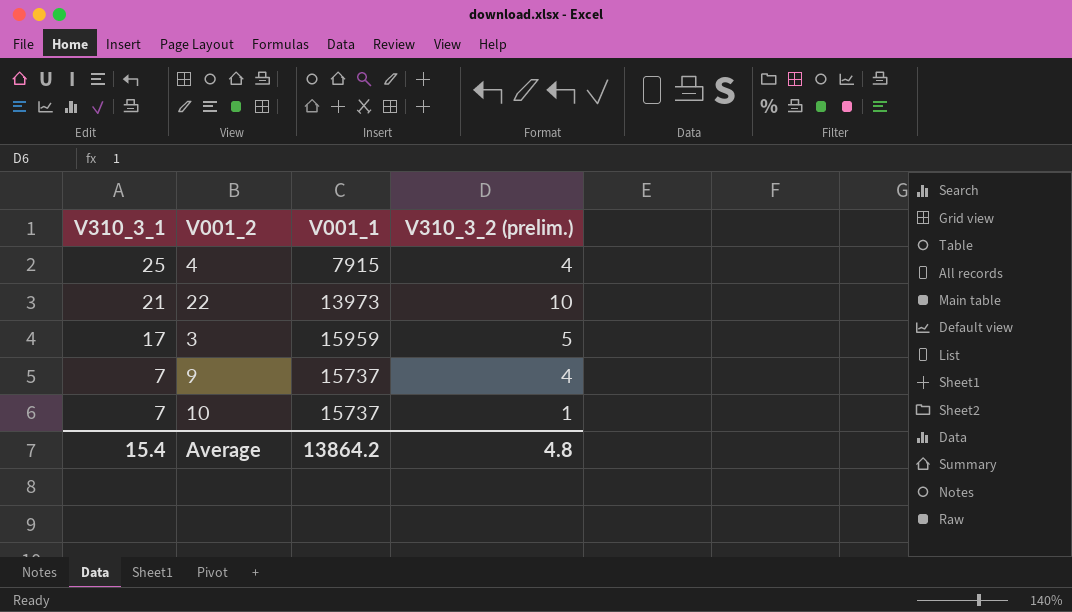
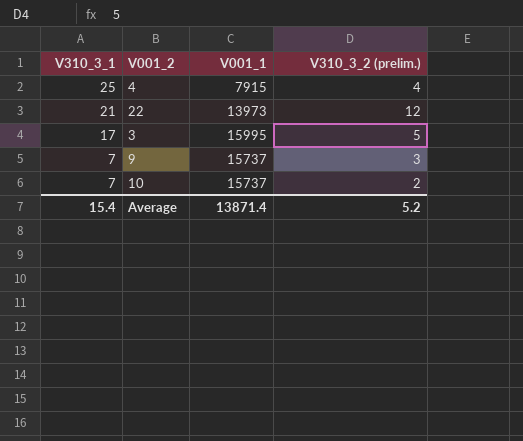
22 | V310_3_2 (prelim.): 10 -> 12
3 | V001_1: 15959 -> 15995
9 | V310_3_2 (prelim.): 4 -> 3
10 | V310_3_2 (prelim.): 1 -> 2
Average | V001_1: 13864.2 -> 13871.4
Average | V310_3_2 (prelim.): 4.8 -> 5.2

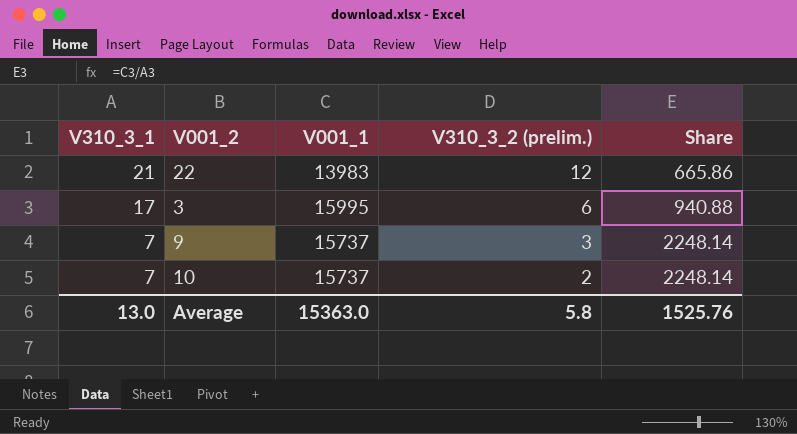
column Share | formula: none -> [V001_1] / [V310_3_1]
row 4: 25 | 7915 | 4 -> none
22 | V001_1: 13973 -> 13983
3 | V310_3_2 (prelim.): 5 -> 6
Average | V310_3_1: 15.4 -> 13.0
Average | V001_1: 13871.4 -> 15363.0
Average | V310_3_2 (prelim.): 5.2 -> 5.8

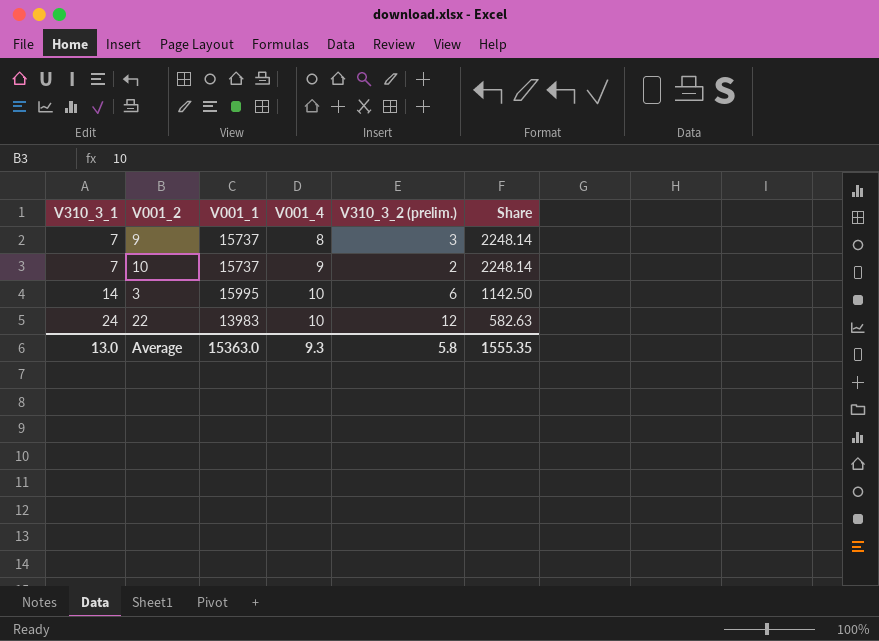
row order: V310_3_1 descending -> V310_3_1 ascending
column V001_4 | position: none -> 4
3 | V310_3_1: 17 -> 14
3 | Share: 940.88 -> 1142.50
22 | V310_3_1: 21 -> 24
22 | Share: 665.86 -> 582.63
Average | Share: 1525.76 -> 1555.35

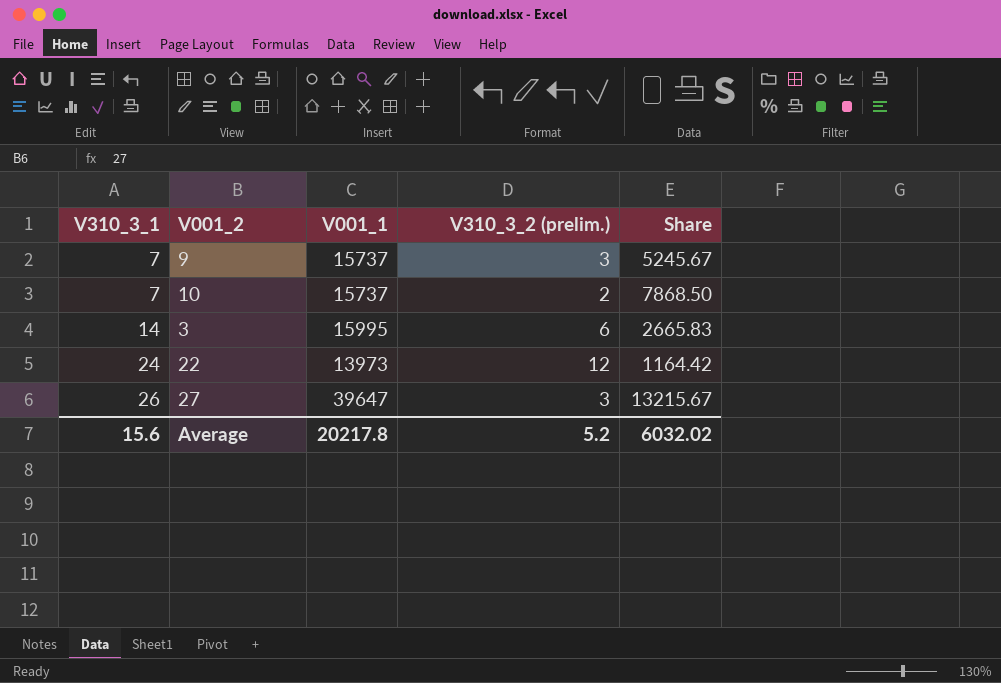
column V001_4 | position: 4 -> none
column Share | formula: [V001_1] / [V310_3_1] -> [V001_1] / [V310_3_2 (prelim.)]
22 | V001_1: 13983 -> 13973
row 27: none -> 26 | 39647 | 3 | 13215.67
Average | V310_3_1: 13.0 -> 15.6
Average | V001_1: 15363.0 -> 20217.8
Average | V310_3_2 (prelim.): 5.8 -> 5.2
Average | Share: 1555.35 -> 6032.02

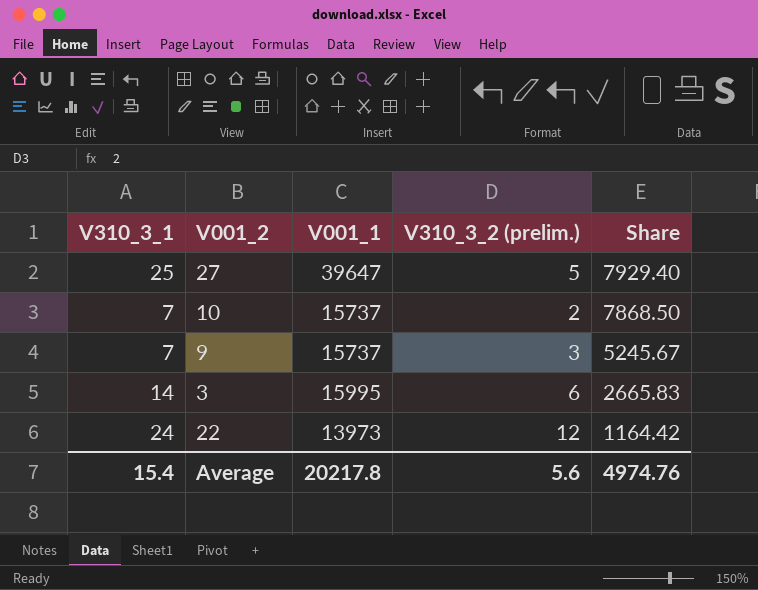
row order: V310_3_1 ascending -> Share descending
27 | V310_3_1: 26 -> 25
27 | V310_3_2 (prelim.): 3 -> 5
27 | Share: 13215.67 -> 7929.40
Average | V310_3_1: 15.6 -> 15.4
Average | V310_3_2 (prelim.): 5.2 -> 5.6
Average | Share: 6032.02 -> 4974.76

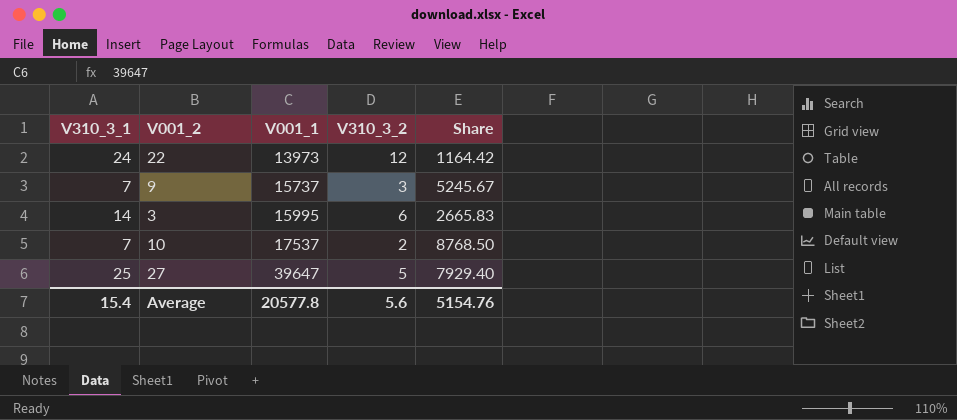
row order: Share descending -> V001_1 ascending
column name: V310_3_2 (prelim.) -> V310_3_2
10 | V001_1: 15737 -> 17537
10 | Share: 7868.50 -> 8768.50
Average | V001_1: 20217.8 -> 20577.8
Average | Share: 4974.76 -> 5154.76

